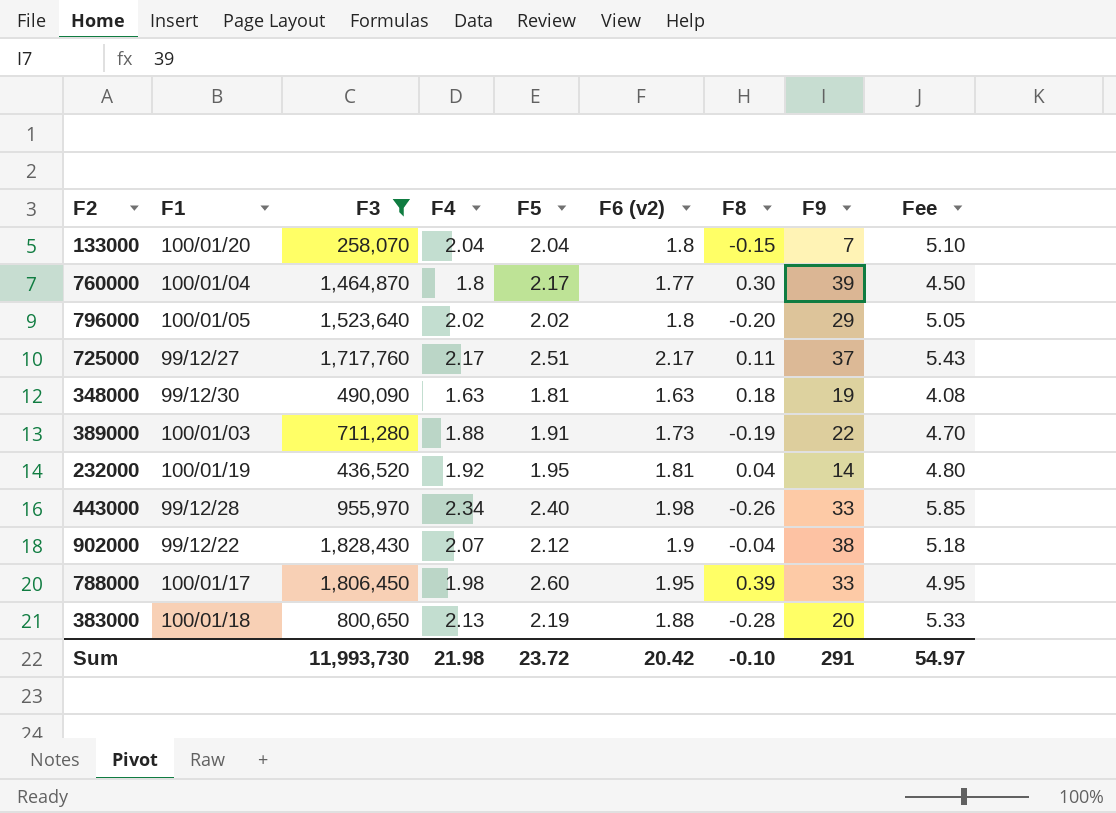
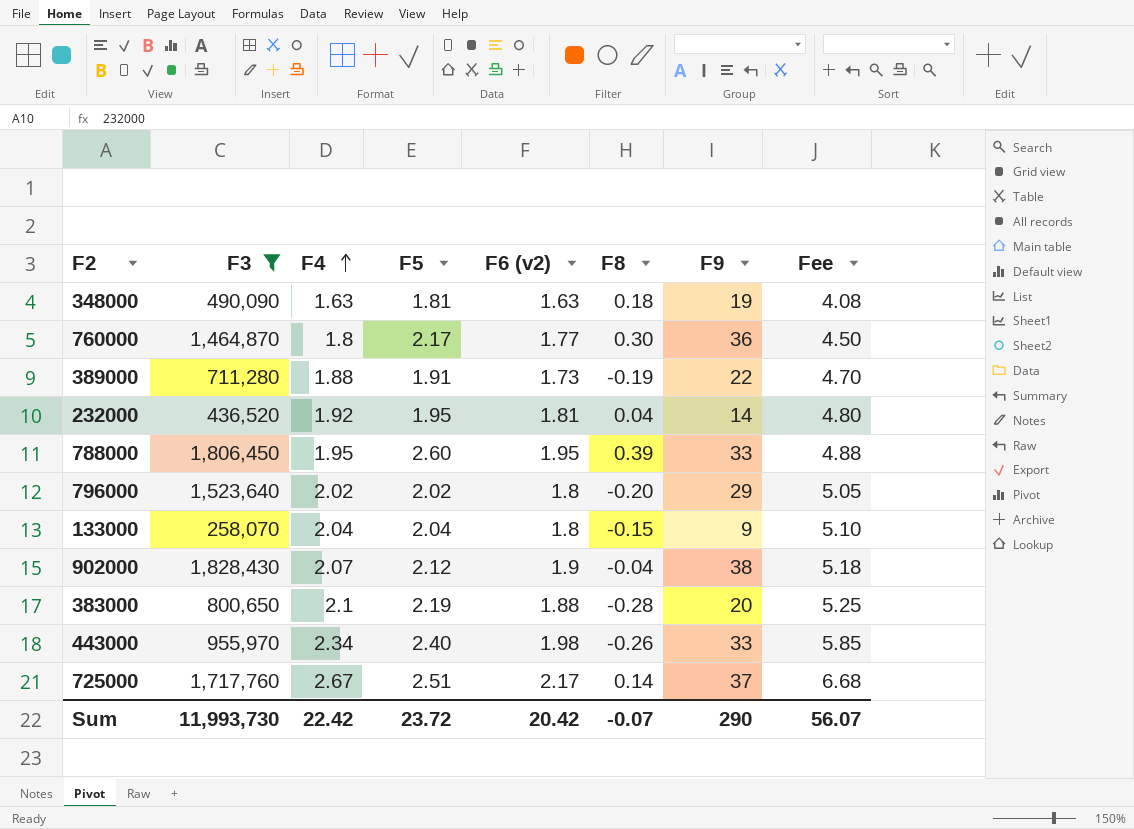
row order: none -> F4 ascending
column F1 | position: 2 -> none
760000 | F9: 39 -> 36
788000 | F4: 1.98 -> 1.95
788000 | Fee: 4.95 -> 4.88
133000 | F9: 7 -> 9
383000 | F4: 2.13 -> 2.1
383000 | Fee: 5.33 -> 5.25
725000 | F4: 2.17 -> 2.67
725000 | F8: 0.11 -> 0.14
725000 | Fee: 5.43 -> 6.68
Sum | F4: 21.98 -> 22.42
Sum | F8: -0.10 -> -0.07
Sum | F9: 291 -> 290
Sum | Fee: 54.97 -> 56.07

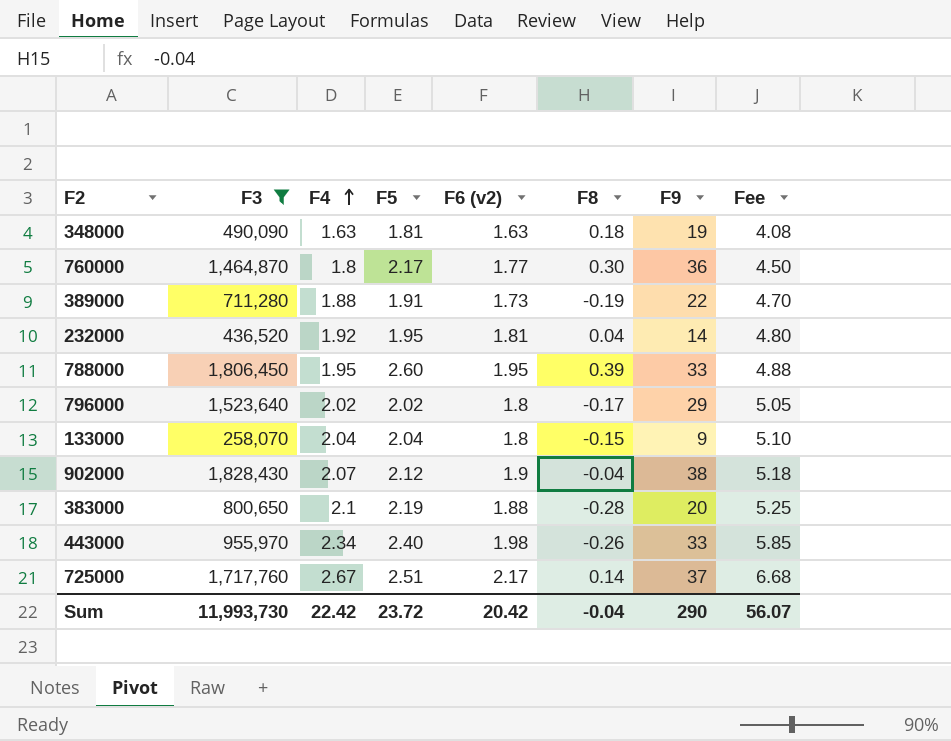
796000 | F8: -0.20 -> -0.17
Sum | F8: -0.07 -> -0.04

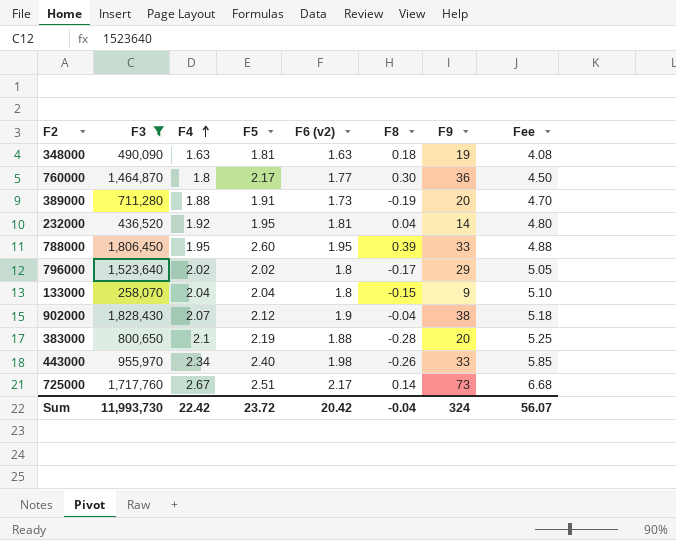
389000 | F9: 22 -> 20
725000 | F9: 37 -> 73
Sum | F9: 290 -> 324

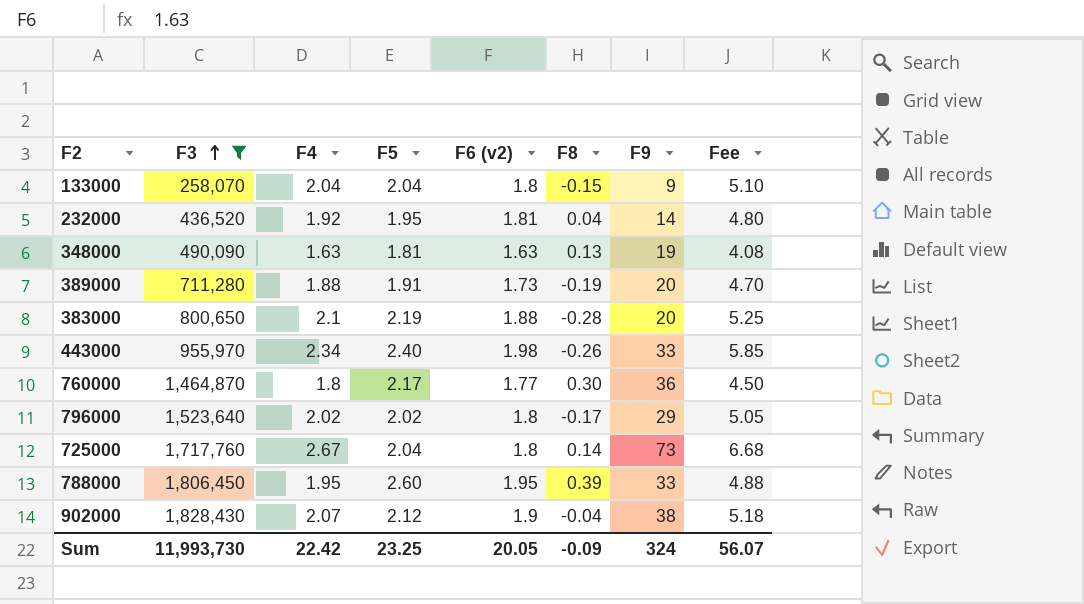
row order: F4 ascending -> F3 ascending
348000 | F8: 0.18 -> 0.13
725000 | F5: 2.51 -> 2.04
725000 | F6 (v2): 2.17 -> 1.8
Sum | F5: 23.72 -> 23.25
Sum | F6 (v2): 20.42 -> 20.05
Sum | F8: -0.04 -> -0.09

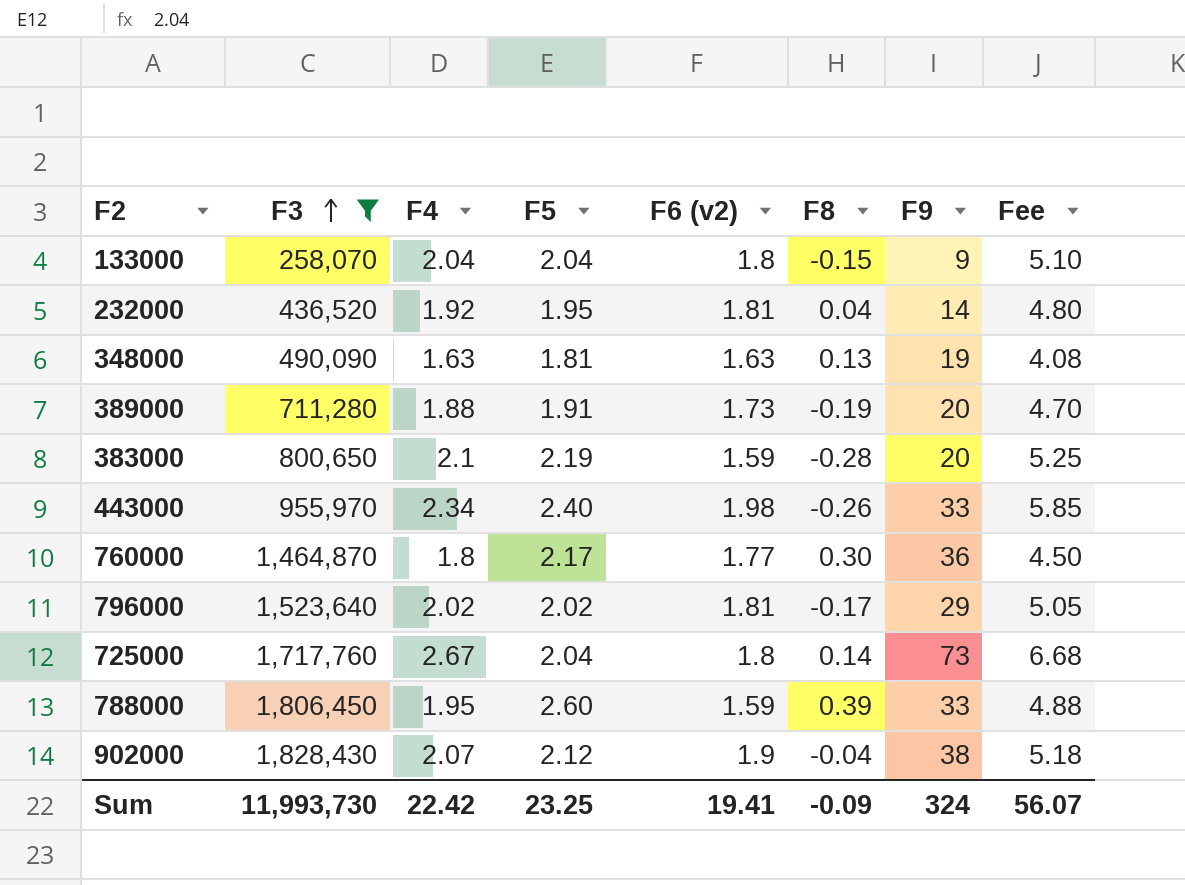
383000 | F6 (v2): 1.88 -> 1.59
796000 | F6 (v2): 1.8 -> 1.81
788000 | F6 (v2): 1.95 -> 1.59
Sum | F6 (v2): 20.05 -> 19.41

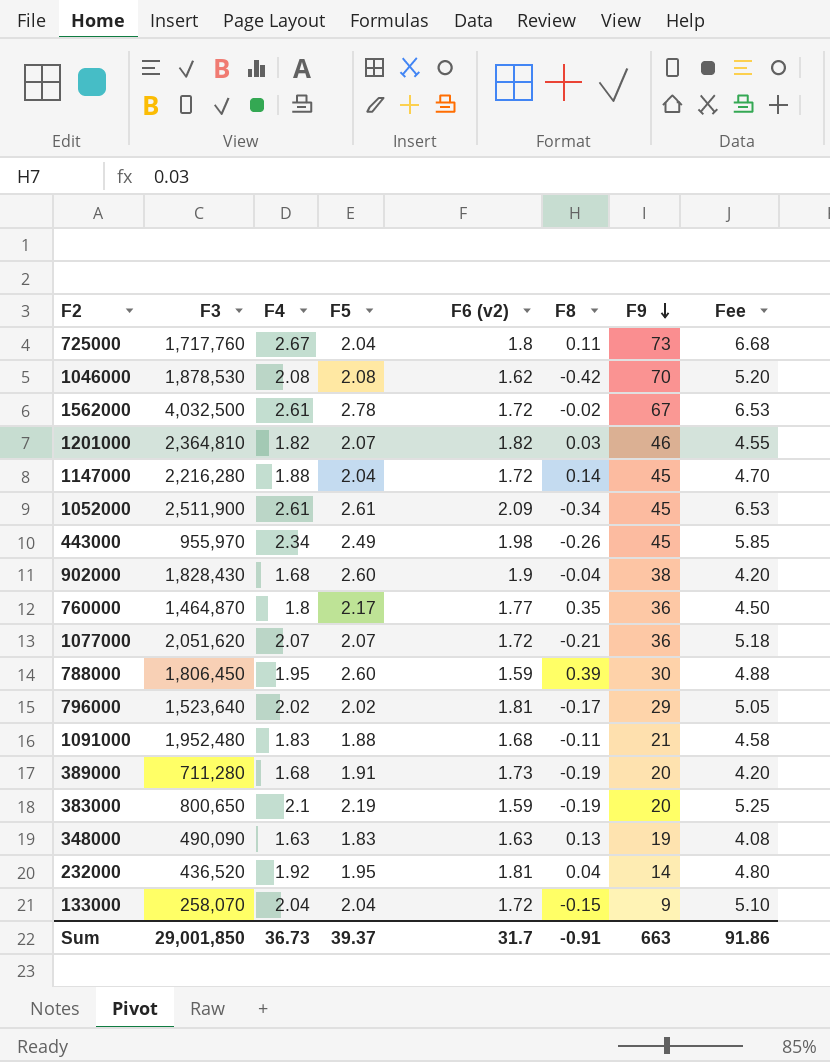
filter: F3 <= 1,828,430 -> none
row order: F3 ascending -> F9 descending
725000 | F8: 0.14 -> 0.11
443000 | F5: 2.40 -> 2.49
443000 | F9: 33 -> 45
902000 | F4: 2.07 -> 1.68
902000 | F5: 2.12 -> 2.60
902000 | Fee: 5.18 -> 4.20
760000 | F8: 0.30 -> 0.35
788000 | F9: 33 -> 30
389000 | F4: 1.88 -> 1.68
389000 | Fee: 4.70 -> 4.20
383000 | F8: -0.28 -> -0.19
348000 | F5: 1.81 -> 1.83
133000 | F6 (v2): 1.8 -> 1.72
Sum | F3: 11,993,730 -> 29,001,850
Sum | F4: 22.42 -> 36.73
Sum | F5: 23.25 -> 39.37
Sum | F6 (v2): 19.41 -> 31.7
Sum | F8: -0.09 -> -0.91
Sum | F9: 324 -> 663
Sum | Fee: 56.07 -> 91.86

